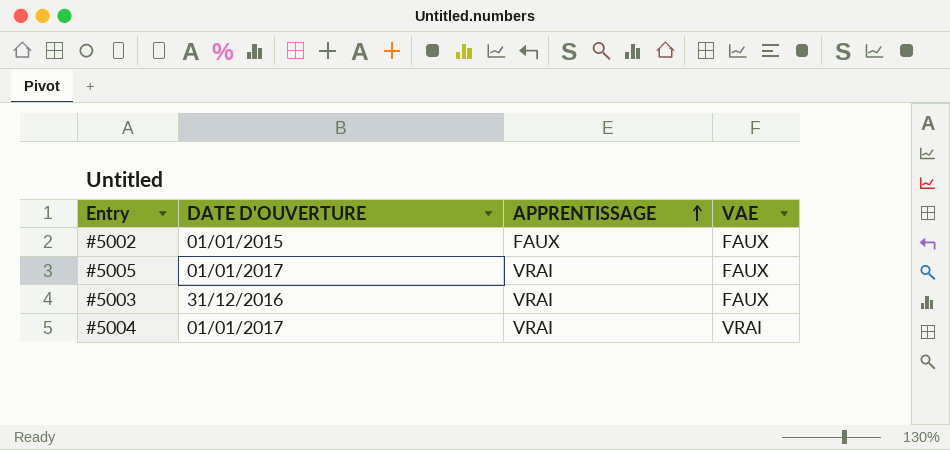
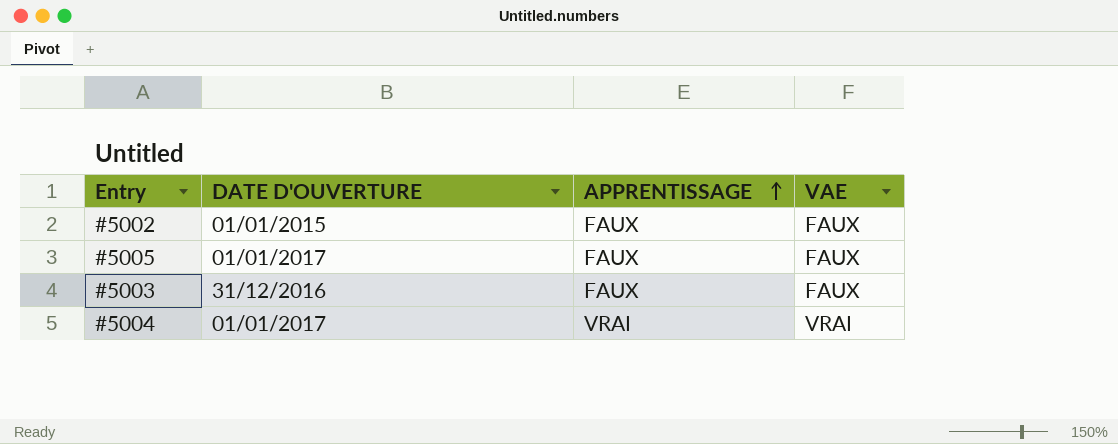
#5005 | APPRENTISSAGE: VRAI -> FAUX
#5003 | APPRENTISSAGE: VRAI -> FAUX

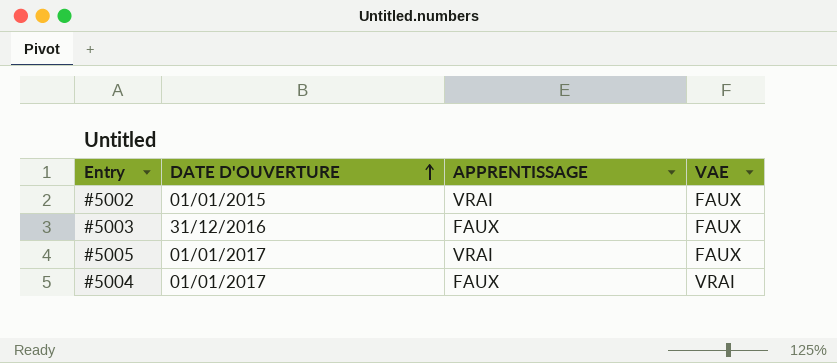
row order: APPRENTISSAGE ascending -> DATE D'OUVERTURE ascending
#5002 | APPRENTISSAGE: FAUX -> VRAI
#5005 | APPRENTISSAGE: FAUX -> VRAI
#5004 | APPRENTISSAGE: VRAI -> FAUX

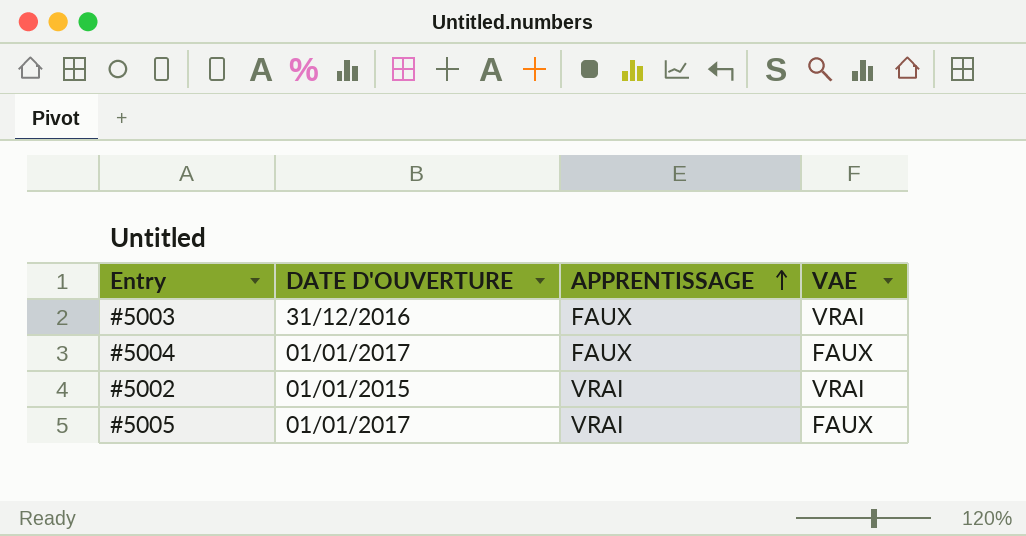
row order: DATE D'OUVERTURE ascending -> APPRENTISSAGE ascending
#5003 | VAE: FAUX -> VRAI
#5004 | VAE: VRAI -> FAUX
#5002 | VAE: FAUX -> VRAI

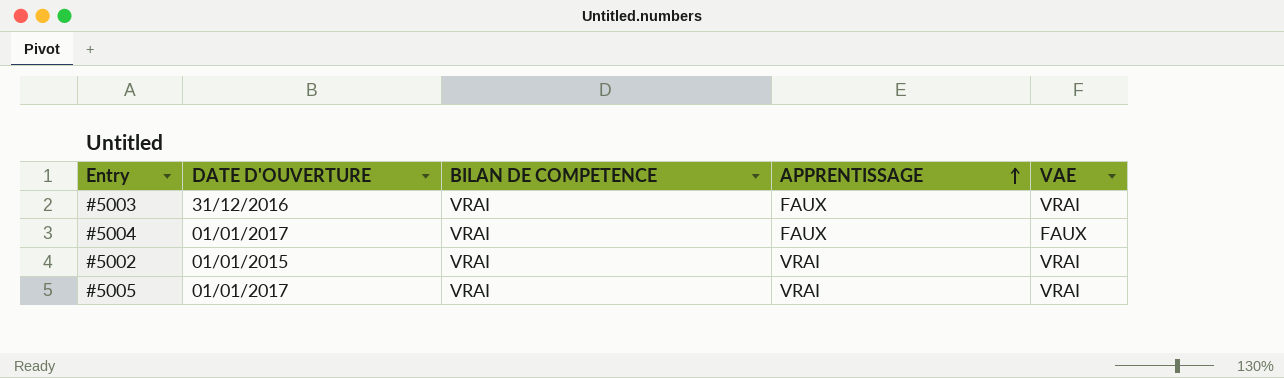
column BILAN DE COMPETENCE | position: none -> 3
#5005 | VAE: FAUX -> VRAI

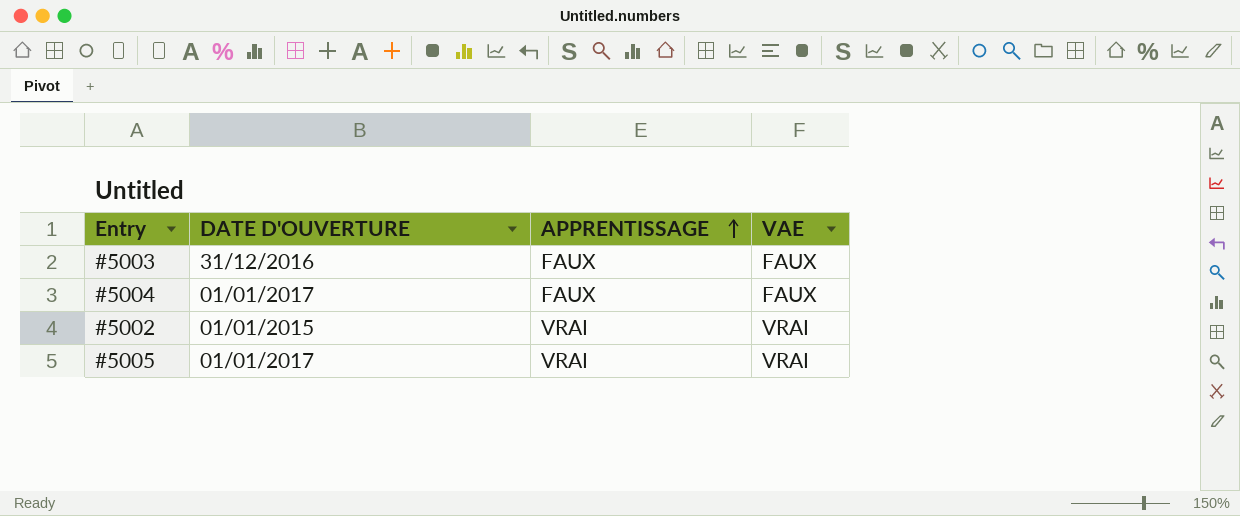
column BILAN DE COMPETENCE | position: 3 -> none
#5003 | VAE: VRAI -> FAUX

